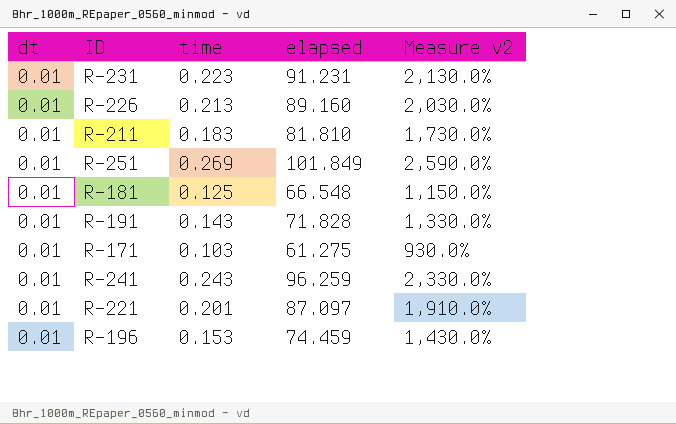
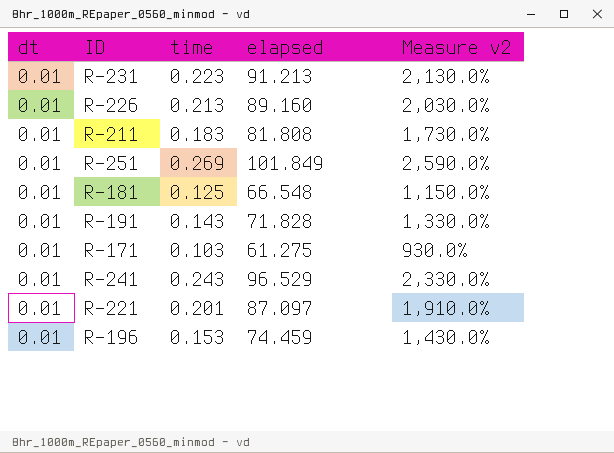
R-231 | elapsed: 91.231 -> 91.213
R-211 | elapsed: 81.810 -> 81.808
R-241 | elapsed: 96.259 -> 96.529

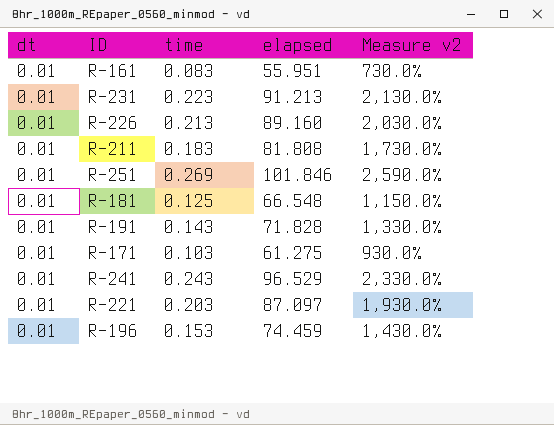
row R-161: none -> 0.01 | 0.083 | 55.951 | 730.0%
R-251 | elapsed: 101.849 -> 101.846
R-221 | time: 0.201 -> 0.203
R-221 | Measure v2: 1,910.0% -> 1,930.0%

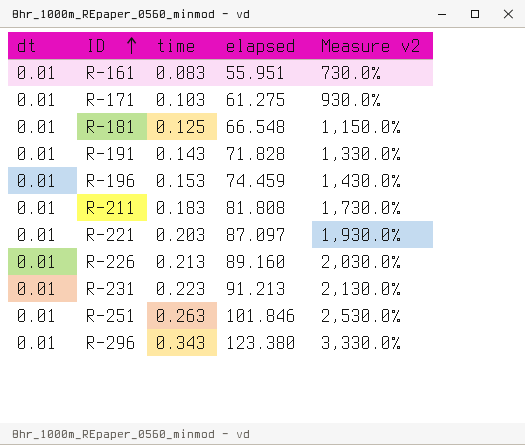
row order: none -> ID ascending
row R-241: 0.01 | 0.243 | 96.529 | 2,330.0% -> none
R-251 | time: 0.269 -> 0.263
R-251 | Measure v2: 2,590.0% -> 2,530.0%
row R-296: none -> 0.01 | 0.343 | 123.380 | 3,330.0%

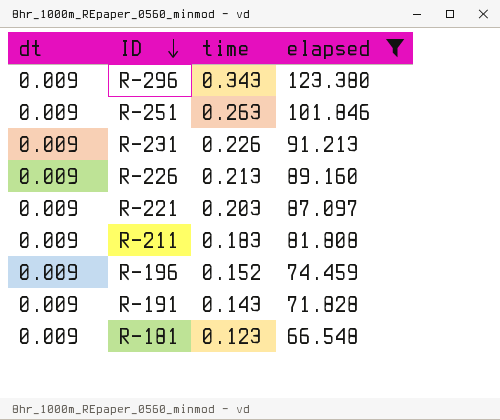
filter: none -> elapsed >= 66.548
row order: ID ascending -> ID descending
column Measure v2 | formula: ([time] - [dt]) / [dt] -> none
R-296 | dt: 0.01 -> 0.009
R-251 | dt: 0.01 -> 0.009
R-231 | dt: 0.01 -> 0.009
R-231 | time: 0.223 -> 0.226
R-226 | dt: 0.01 -> 0.009
R-221 | dt: 0.01 -> 0.009
R-211 | dt: 0.01 -> 0.009
R-196 | dt: 0.01 -> 0.009
R-196 | time: 0.153 -> 0.152
R-191 | dt: 0.01 -> 0.009
R-181 | dt: 0.01 -> 0.009
R-181 | time: 0.125 -> 0.123

